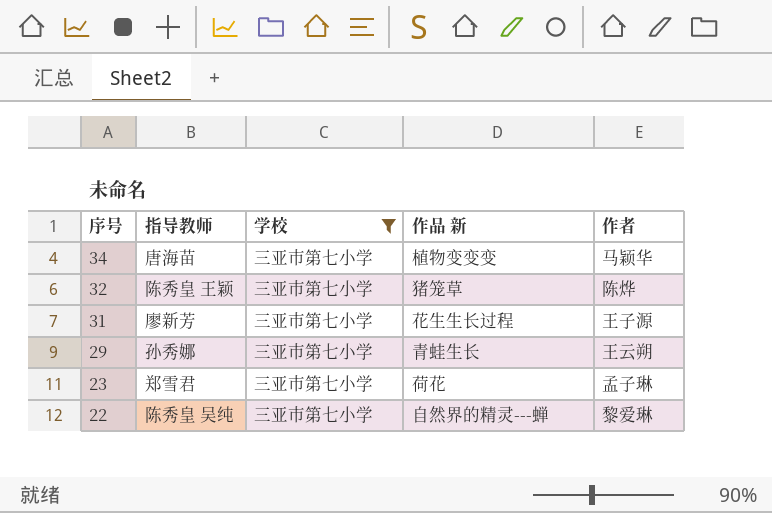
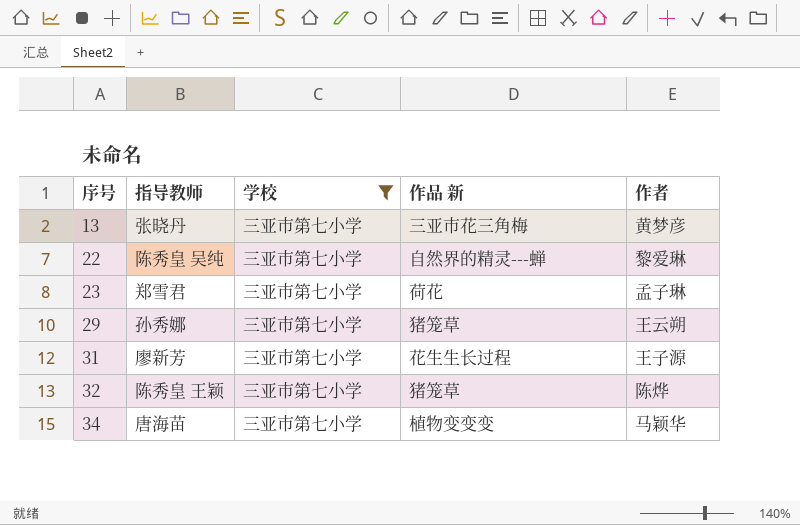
row order: 序号 descending -> 序号 ascending
row 13: none -> 张晓丹 | 三亚市第七小学 | 三亚市花三角梅 | 黄梦彦
29 | 作品 新: 青蛙生长 -> 猪笼草

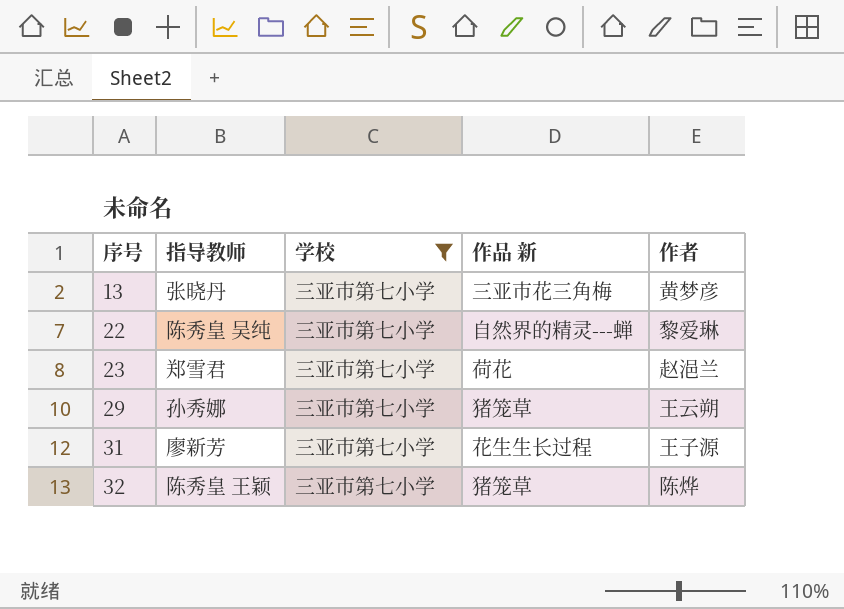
row 34: 唐海苗 | 三亚市第七小学 | 植物变变变 | 马颖华 -> none
23 | 作者: 孟子琳 -> 赵浥兰

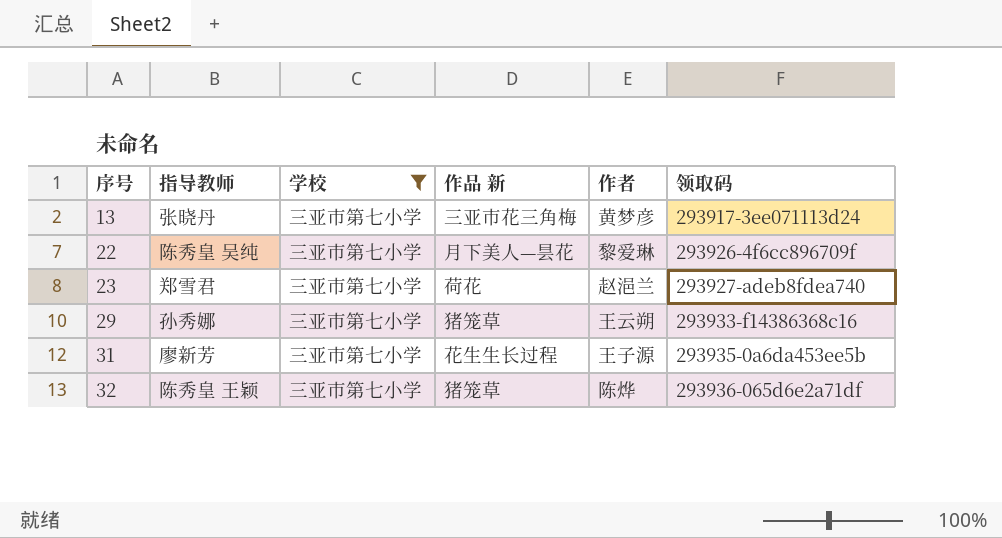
column 领取码 | position: none -> 6
22 | 作品 新: 自然界的精灵---蝉 -> 月下美人—昙花

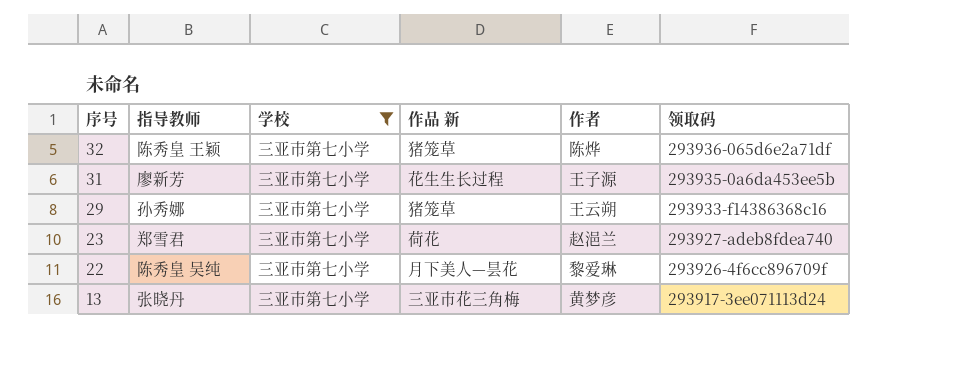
row order: 序号 ascending -> 序号 descending

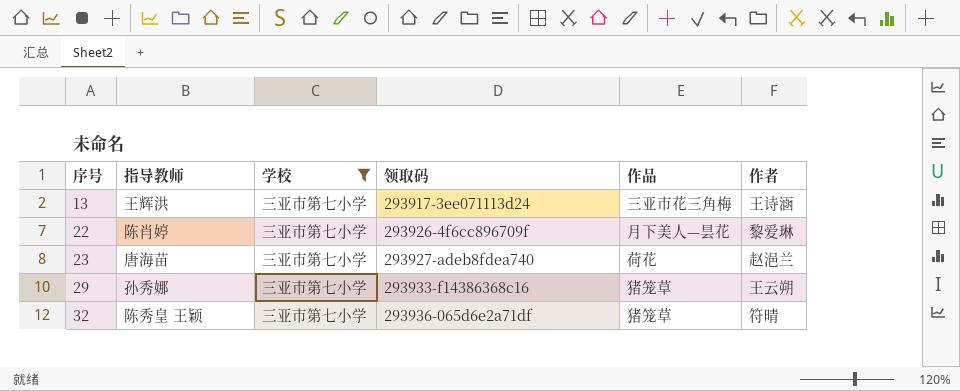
row order: 序号 descending -> 序号 ascending
column 领取码 | position: 6 -> 4
column name: 作品 新 -> 作品
row 31: 廖新芳 | 三亚市第七小学 | 花生生长过程 | 王子源 | 293935-0a6da453ee5b -> none
13 | 指导教师: 张晓丹 -> 王辉洪
13 | 作者: 黄梦彦 -> 王诗涵
22 | 指导教师: 陈秀皇 吴纯 -> 陈肖婷
23 | 指导教师: 郑雪君 -> 唐海苗
32 | 作者: 陈烨 -> 符晴

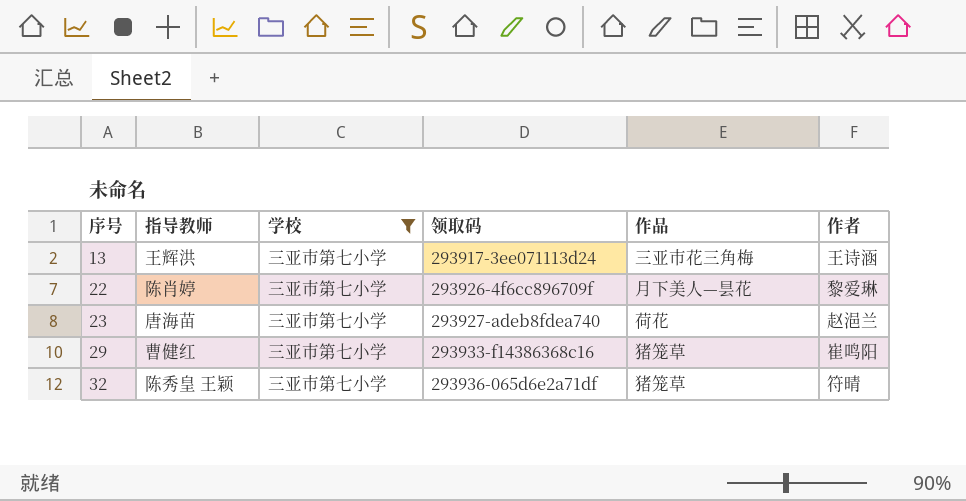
29 | 指导教师: 孙秀娜 -> 曹健红
29 | 作者: 王云朔 -> 崔鸣阳

